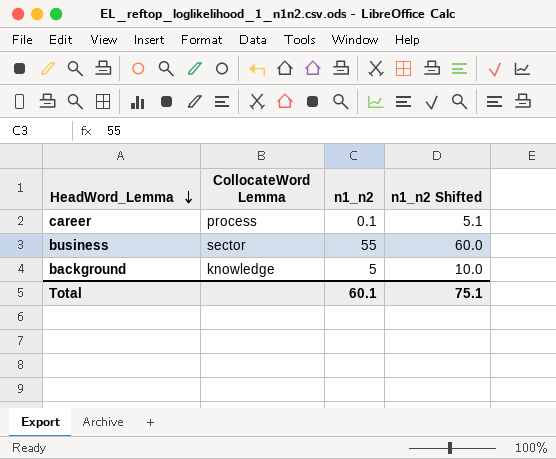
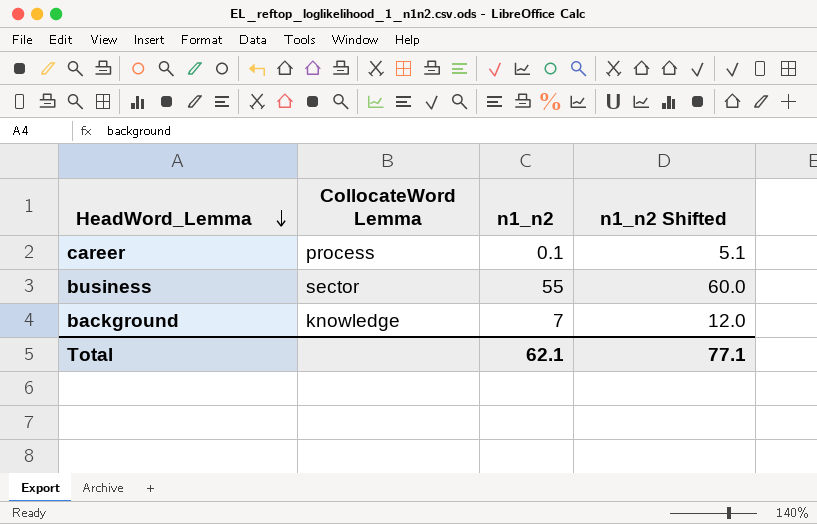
background | n1_n2: 5 -> 7
background | n1_n2 Shifted: 10.0 -> 12.0
Total | n1_n2: 60.1 -> 62.1
Total | n1_n2 Shifted: 75.1 -> 77.1

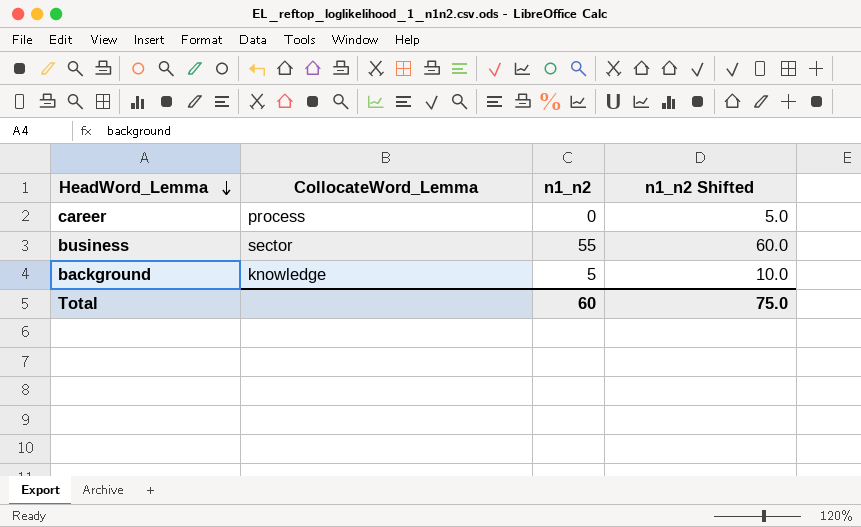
column name: CollocateWord Lemma -> CollocateWord_Lemma
career | n1_n2: 0.1 -> 0
career | n1_n2 Shifted: 5.1 -> 5.0
background | n1_n2: 7 -> 5
background | n1_n2 Shifted: 12.0 -> 10.0
Total | n1_n2: 62.1 -> 60
Total | n1_n2 Shifted: 77.1 -> 75.0

